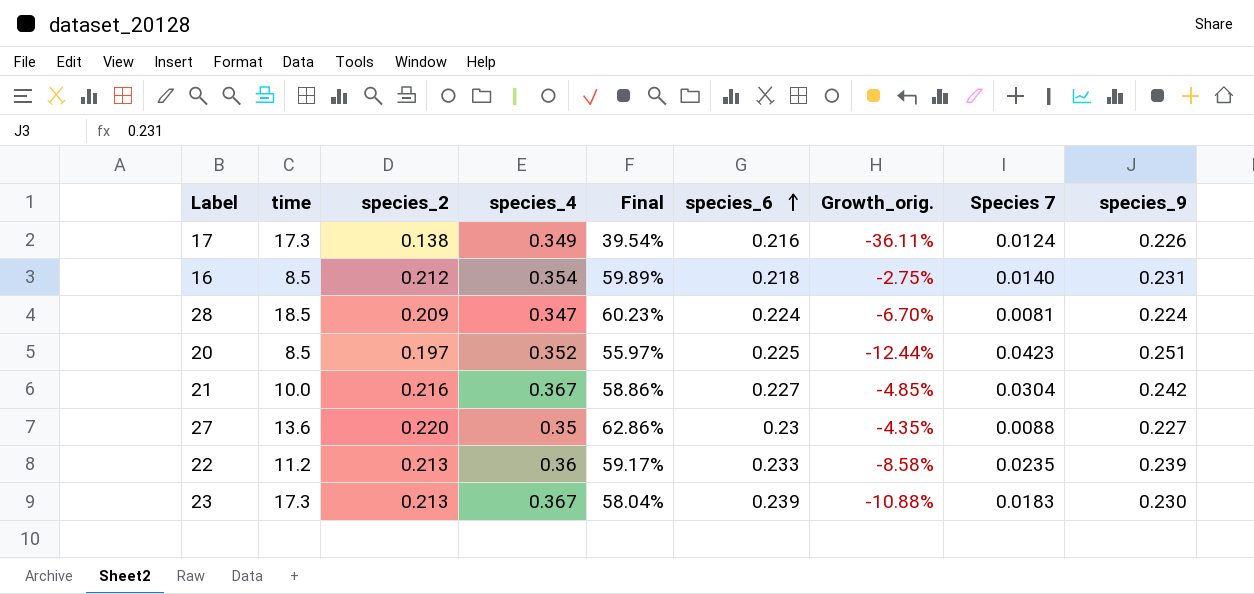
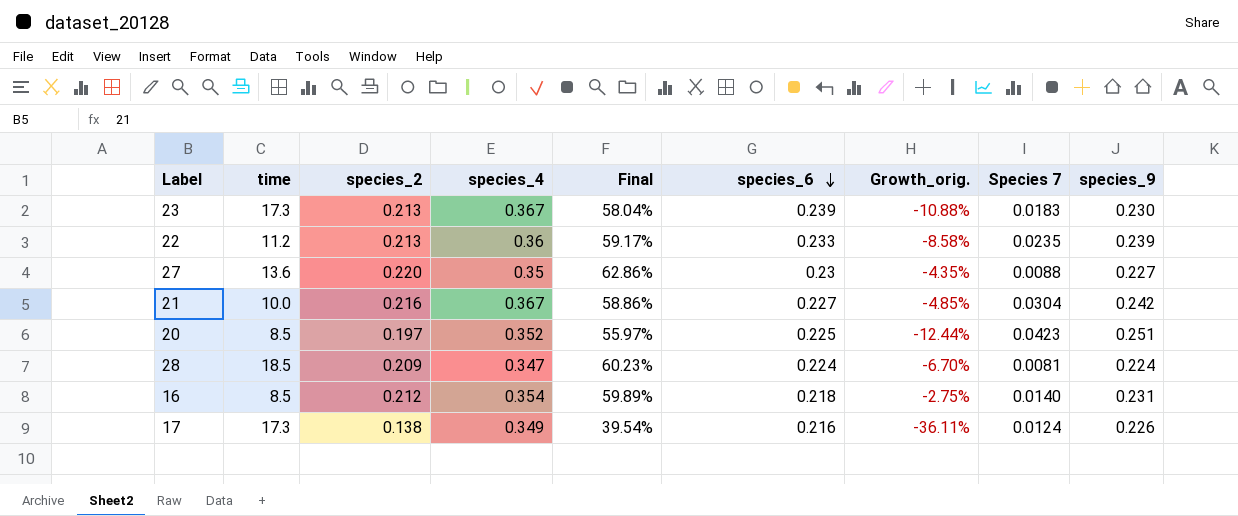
row order: species_6 ascending -> species_6 descending

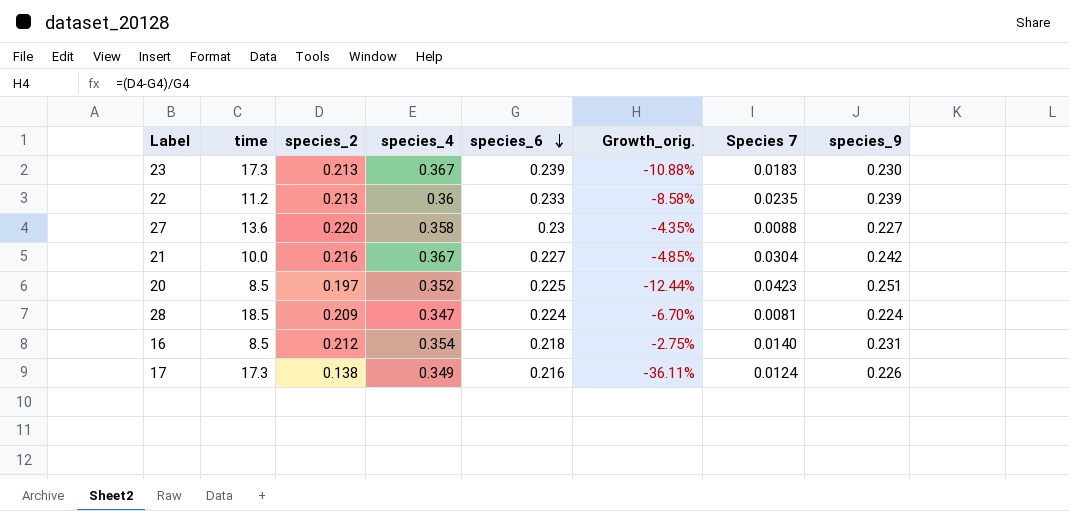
column Final | formula: [species_2] / [species_4] -> none
27 | species_4: 0.35 -> 0.358

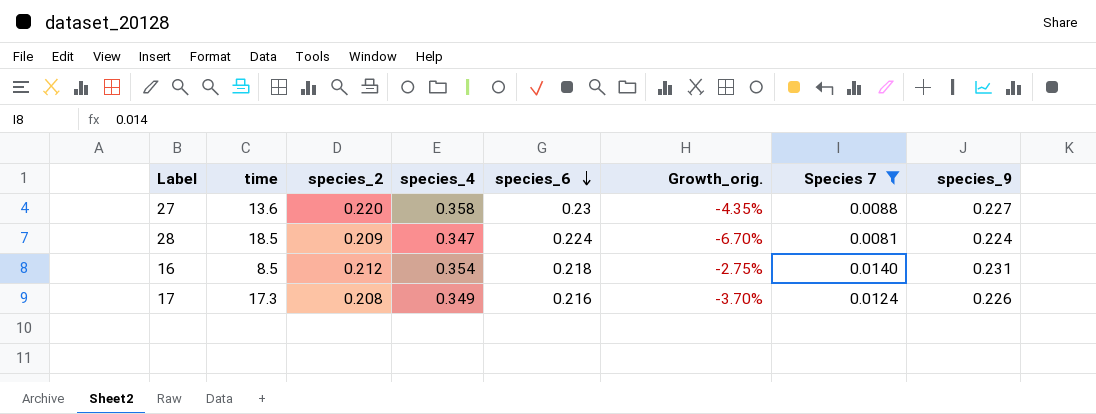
filter: none -> Species 7 <= 0.0140
17 | species_2: 0.138 -> 0.208
17 | Growth_orig.: -36.11% -> -3.70%

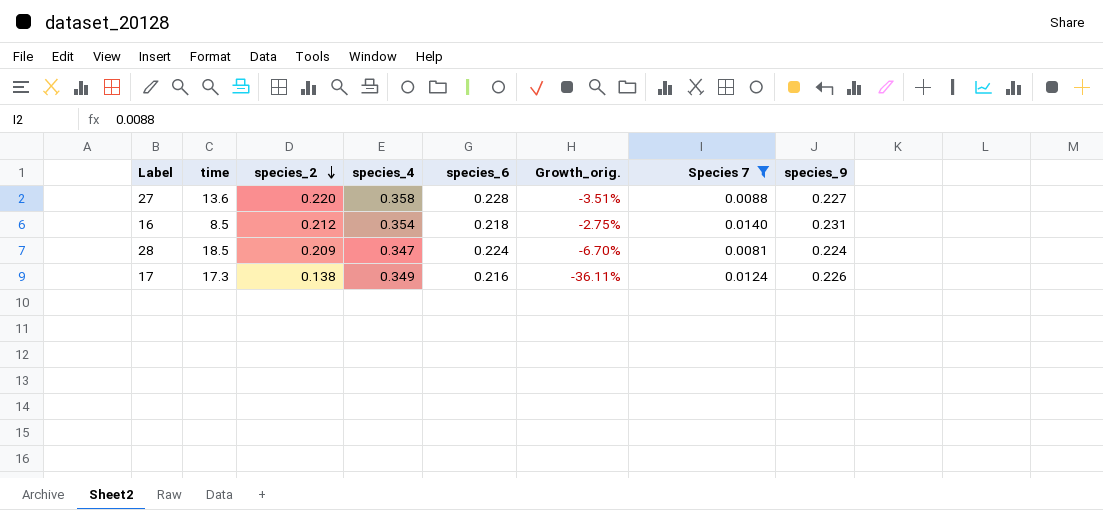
row order: species_6 descending -> species_2 descending
27 | species_6: 0.23 -> 0.228
27 | Growth_orig.: -4.35% -> -3.51%
17 | species_2: 0.208 -> 0.138
17 | Growth_orig.: -3.70% -> -36.11%

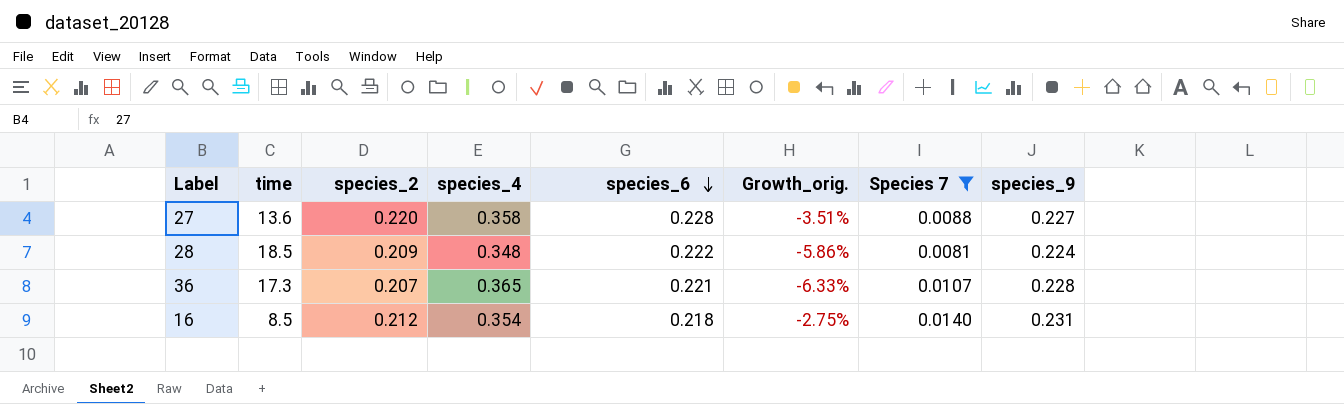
row order: species_2 descending -> species_6 descending
row 17: 17.3 | 0.138 | 0.349 | 0.216 | -36.11% | 0.0124 | 0.226 -> none
28 | species_4: 0.347 -> 0.348
28 | species_6: 0.224 -> 0.222
28 | Growth_orig.: -6.70% -> -5.86%
row 36: none -> 17.3 | 0.207 | 0.365 | 0.221 | -6.33% | 0.0107 | 0.228

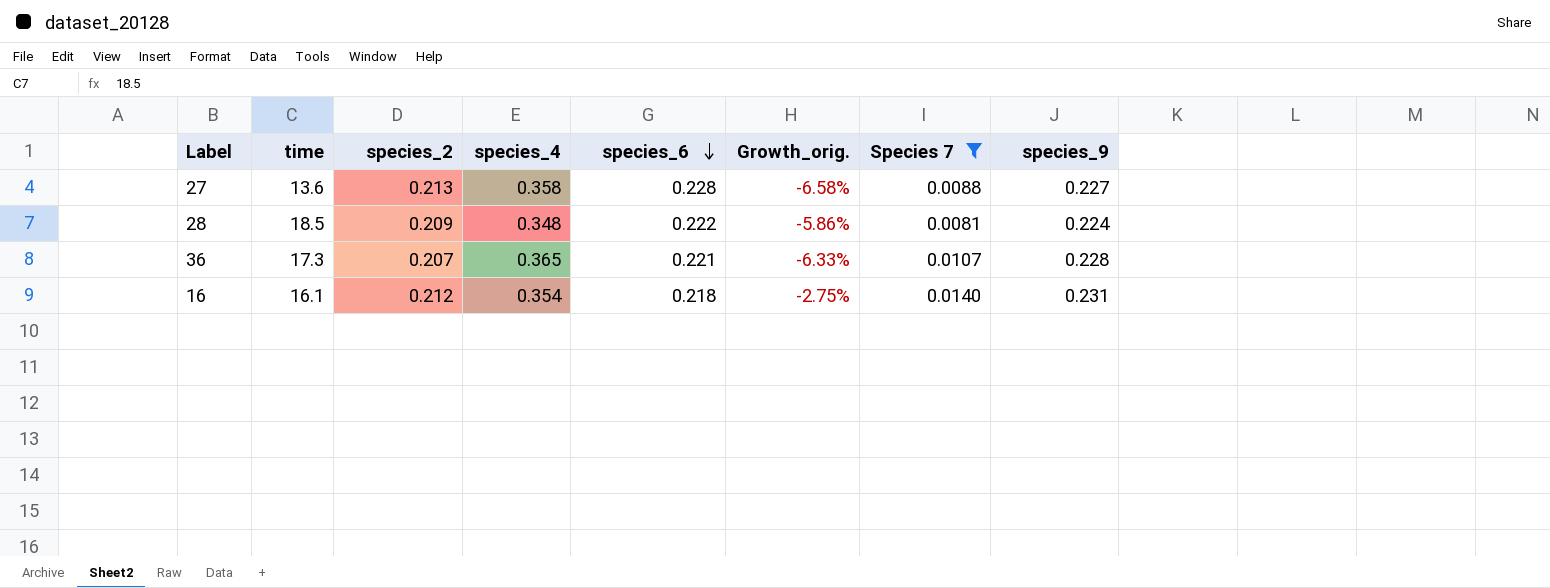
27 | species_2: 0.220 -> 0.213
27 | Growth_orig.: -3.51% -> -6.58%
16 | time: 8.5 -> 16.1

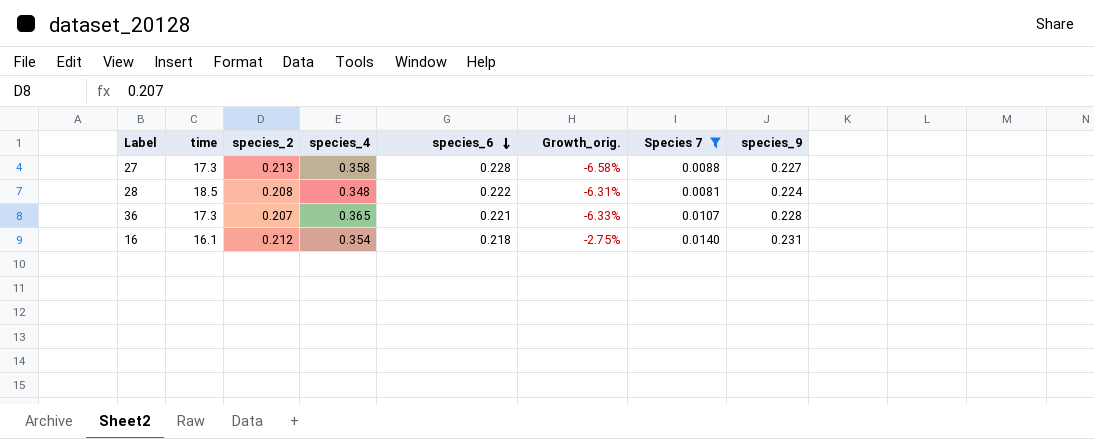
27 | time: 13.6 -> 17.3
28 | species_2: 0.209 -> 0.208
28 | Growth_orig.: -5.86% -> -6.31%

